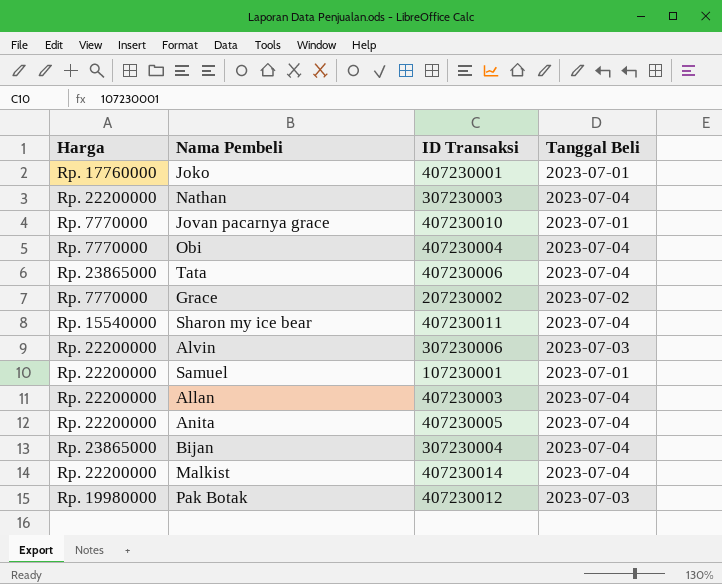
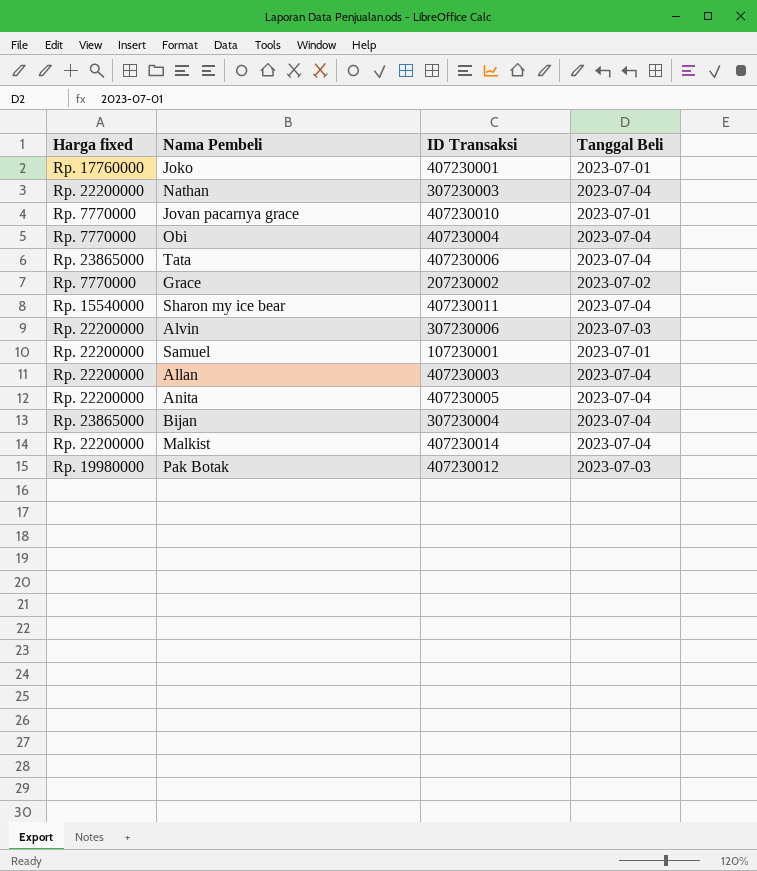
column name: Harga -> Harga fixed

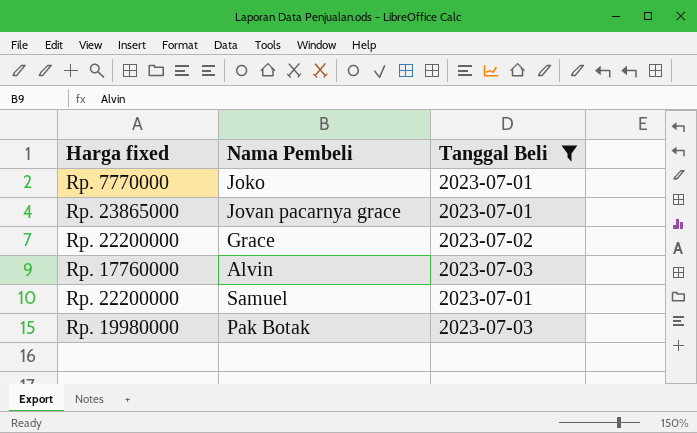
filter: none -> Tanggal Beli != 2023-07-04
column ID Transaksi | position: 3 -> none
Joko | Harga fixed: Rp. 17760000 -> Rp. 7770000
Jovan pacarnya grace | Harga fixed: Rp. 7770000 -> Rp. 23865000
Grace | Harga fixed: Rp. 7770000 -> Rp. 22200000
Alvin | Harga fixed: Rp. 22200000 -> Rp. 17760000

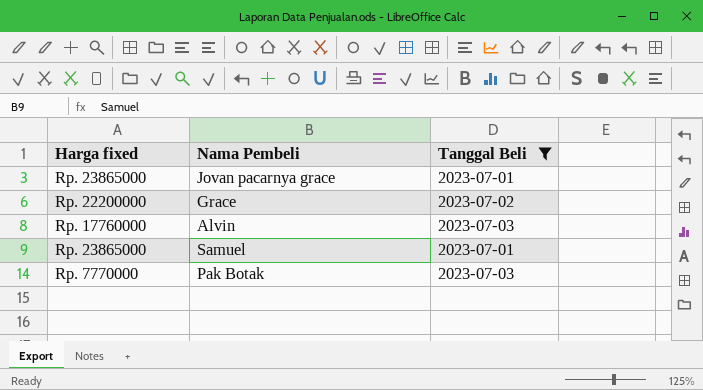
row Joko: Rp. 7770000 | 2023-07-01 -> none
Samuel | Harga fixed: Rp. 22200000 -> Rp. 23865000
Pak Botak | Harga fixed: Rp. 19980000 -> Rp. 7770000

